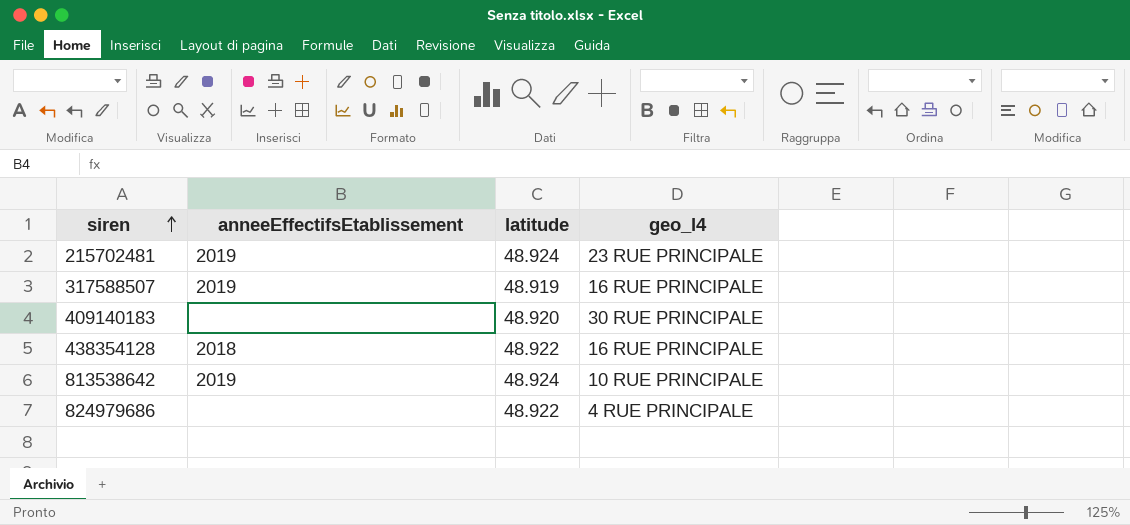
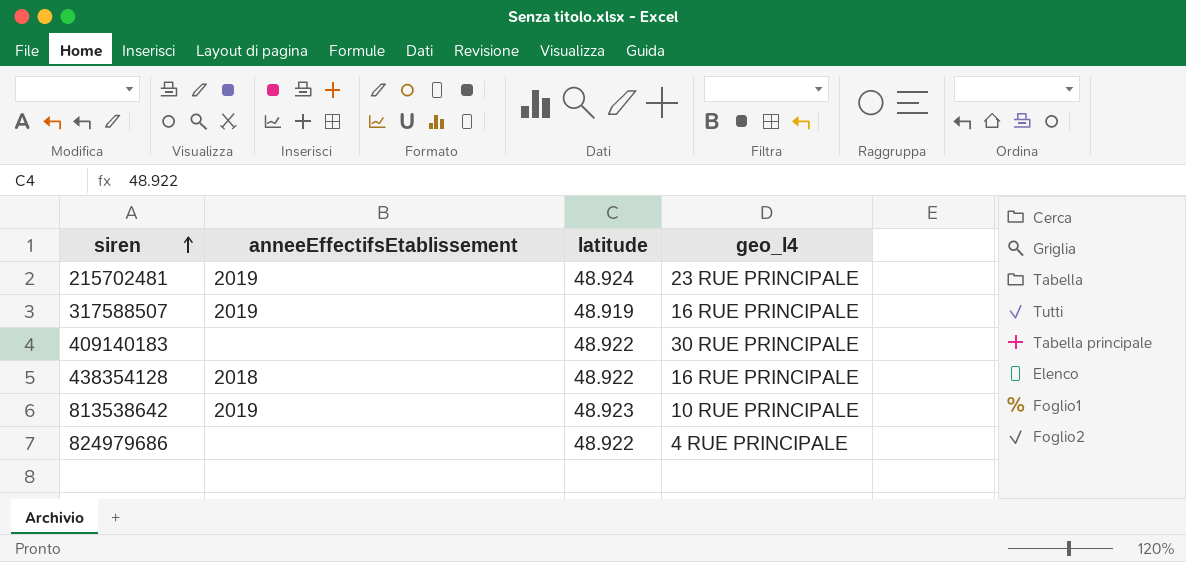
409140183 | latitude: 48.920 -> 48.922
813538642 | latitude: 48.924 -> 48.923

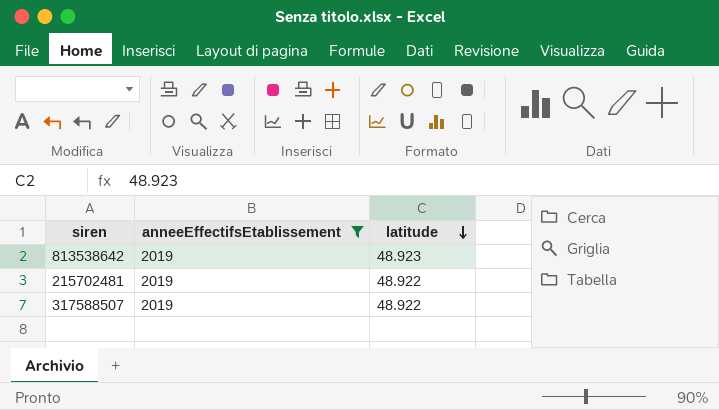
filter: none -> anneeEffectifsEtablissement = 2019
row order: siren ascending -> latitude descending
column geo_l4 | position: 4 -> none
215702481 | latitude: 48.924 -> 48.922
317588507 | latitude: 48.919 -> 48.922

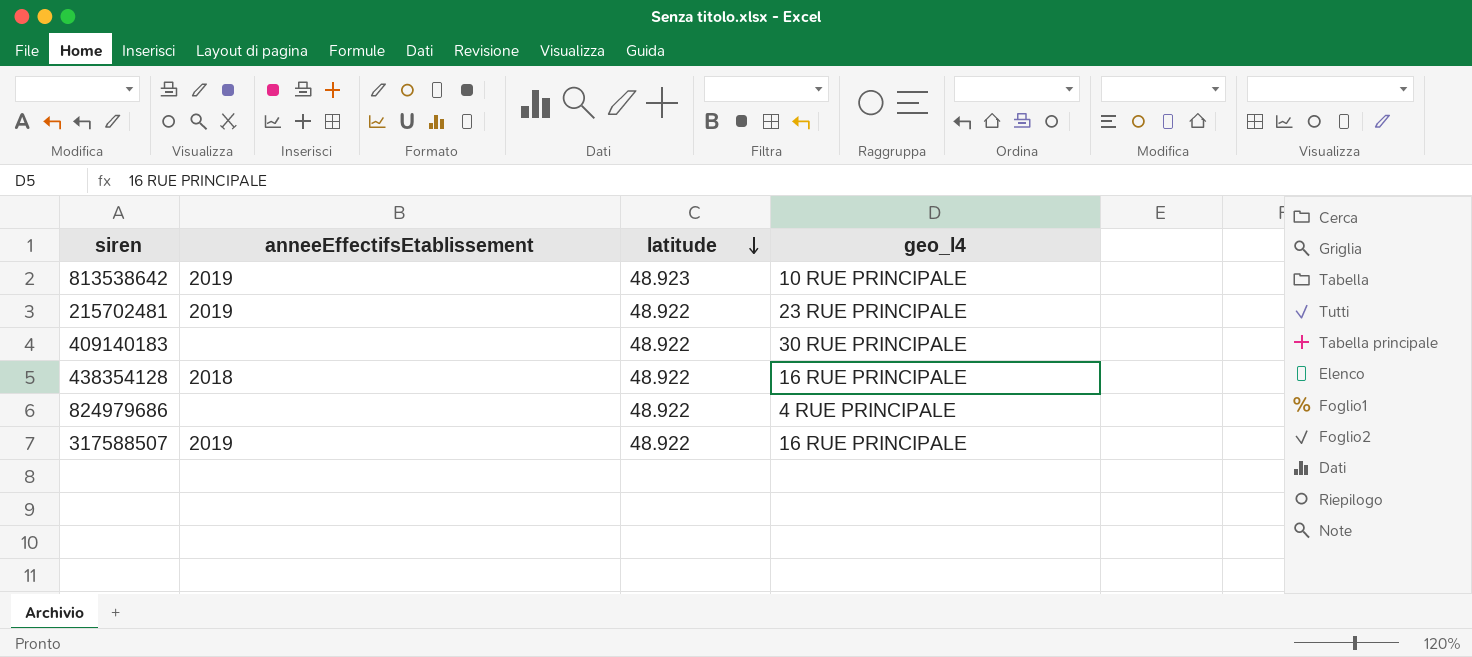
filter: anneeEffectifsEtablissement = 2019 -> none
column geo_l4 | position: none -> 4

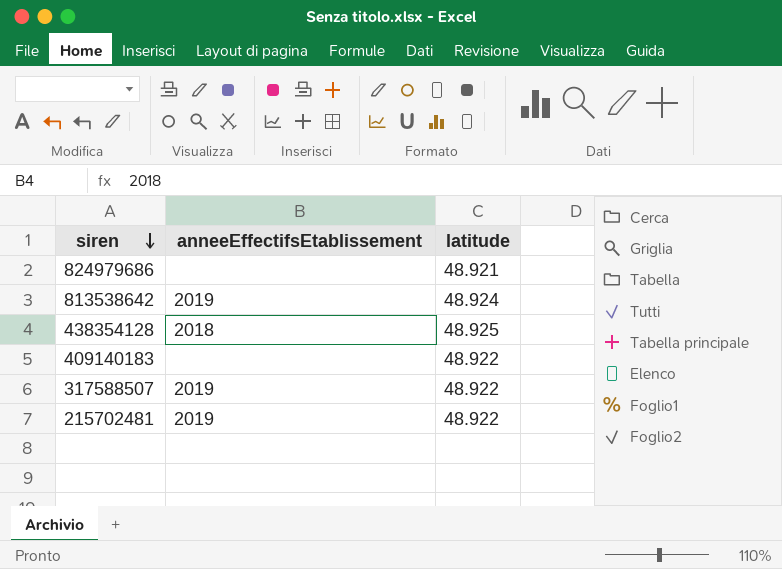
row order: latitude descending -> siren descending
column geo_l4 | position: 4 -> none
824979686 | latitude: 48.922 -> 48.921
813538642 | latitude: 48.923 -> 48.924
438354128 | latitude: 48.922 -> 48.925

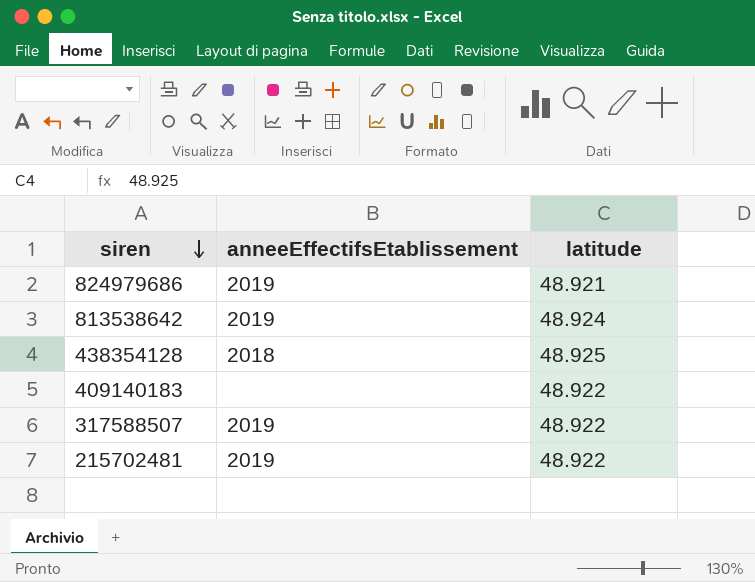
824979686 | anneeEffectifsEtablissement: none -> 2019

